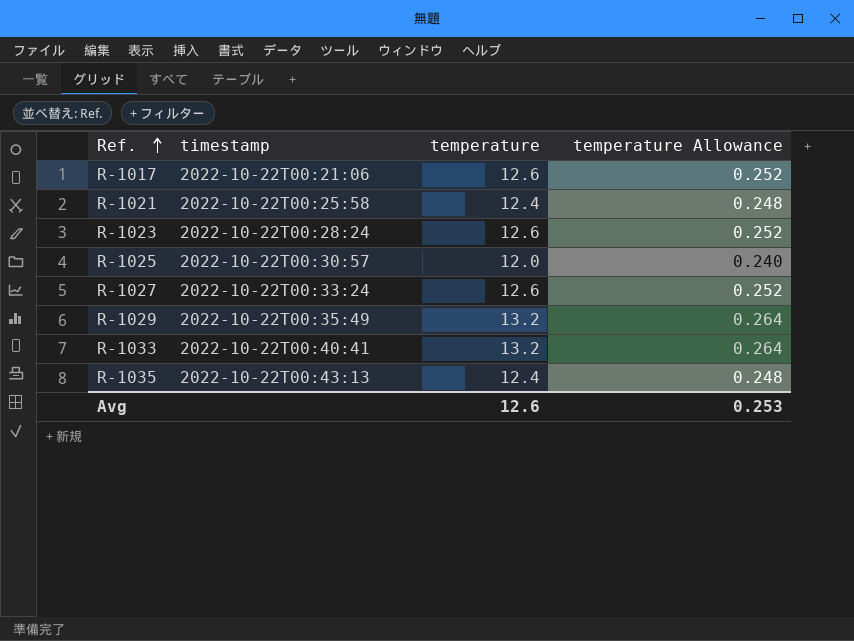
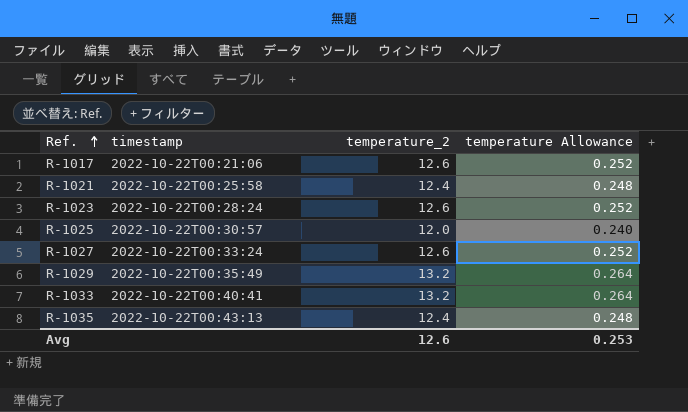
column name: temperature -> temperature_2

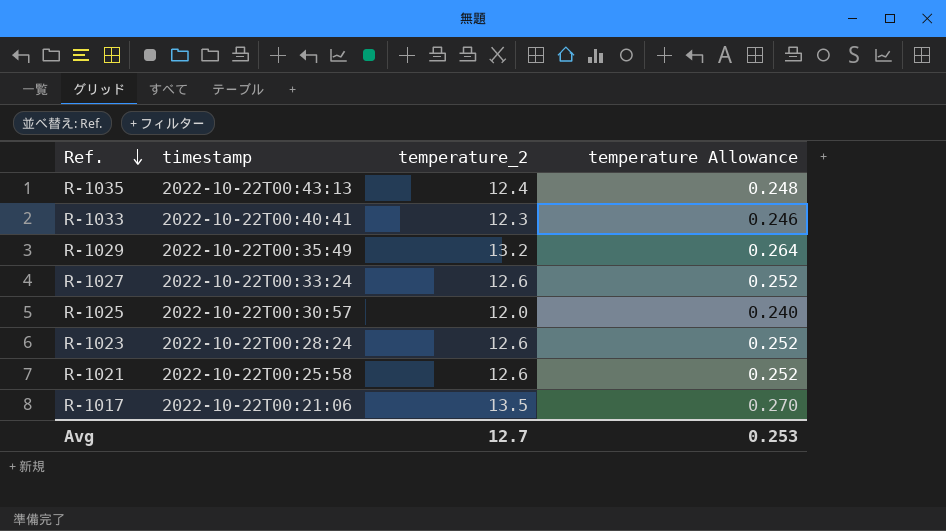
row order: Ref. ascending -> Ref. descending
R-1033 | temperature_2: 13.2 -> 12.3
R-1033 | temperature Allowance: 0.264 -> 0.246
R-1021 | temperature_2: 12.4 -> 12.6
R-1021 | temperature Allowance: 0.248 -> 0.252
R-1017 | temperature_2: 12.6 -> 13.5
R-1017 | temperature Allowance: 0.252 -> 0.270
Avg | temperature_2: 12.6 -> 12.7

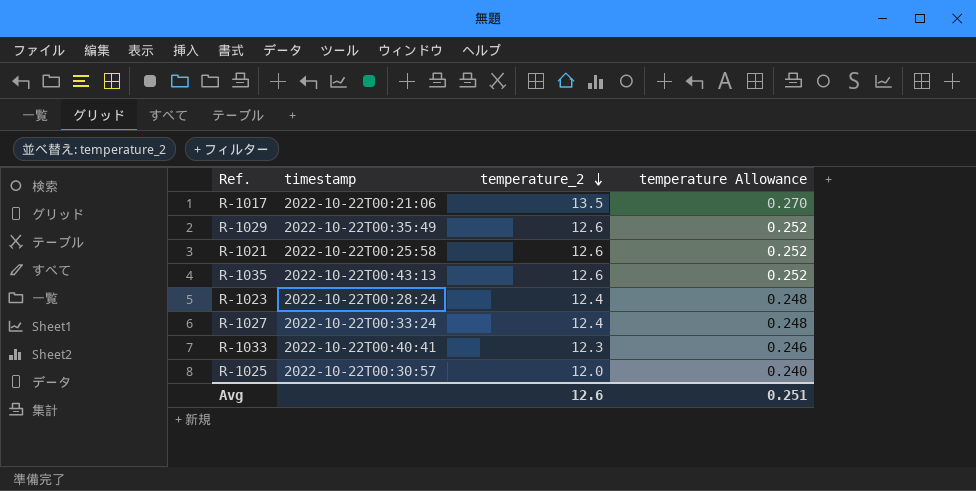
row order: Ref. descending -> temperature_2 descending
R-1029 | temperature_2: 13.2 -> 12.6
R-1029 | temperature Allowance: 0.264 -> 0.252
R-1035 | temperature_2: 12.4 -> 12.6
R-1035 | temperature Allowance: 0.248 -> 0.252
R-1023 | temperature_2: 12.6 -> 12.4
R-1023 | temperature Allowance: 0.252 -> 0.248
R-1027 | temperature_2: 12.6 -> 12.4
R-1027 | temperature Allowance: 0.252 -> 0.248
Avg | temperature_2: 12.7 -> 12.6
Avg | temperature Allowance: 0.253 -> 0.251

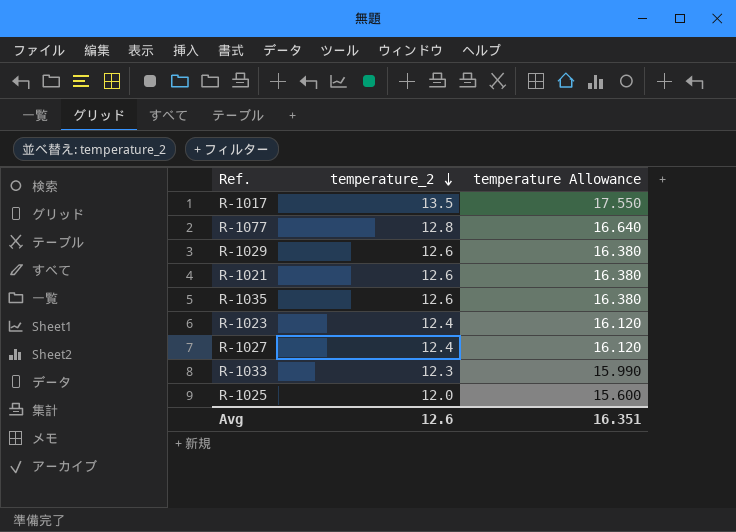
column timestamp | position: 2 -> none
column temperature Allowance | formula: [temperature_2] * 0.02 -> [temperature_2] * 1.3
row R-1077: none -> 12.8 | 16.640
Avg | temperature Allowance: 0.251 -> 16.351

